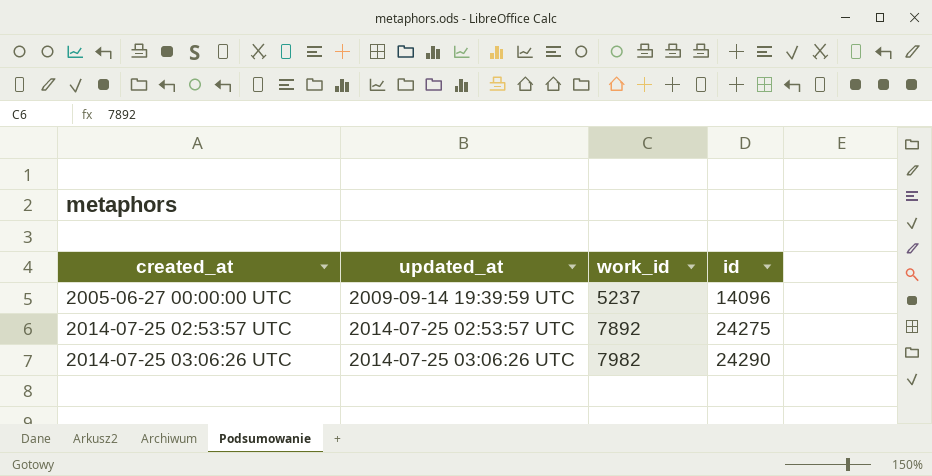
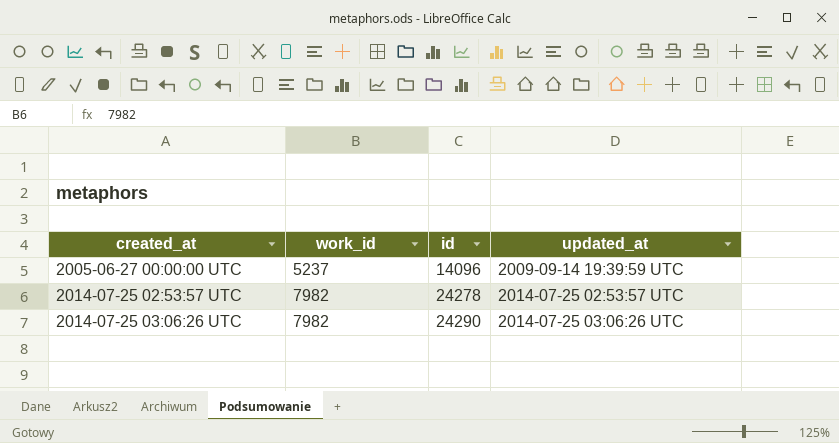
column updated_at | position: 2 -> 4
2014-07-25 02:53:57 UTC | work_id: 7892 -> 7982
2014-07-25 02:53:57 UTC | id: 24275 -> 24278

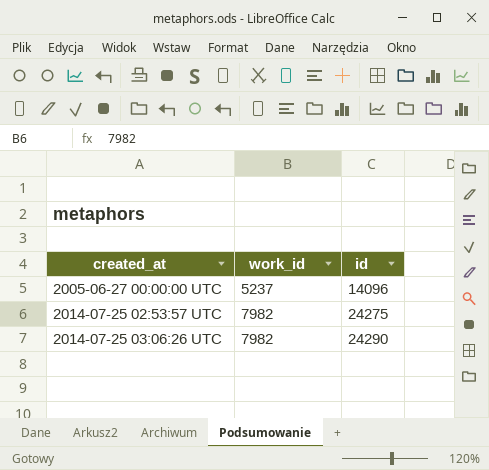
column updated_at | position: 4 -> none
2014-07-25 02:53:57 UTC | id: 24278 -> 24275

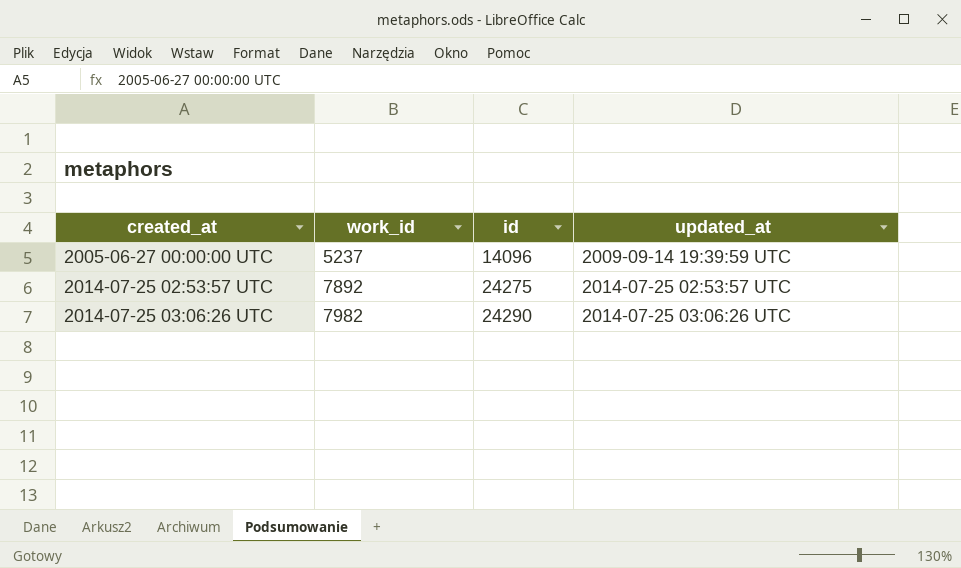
column updated_at | position: none -> 4
2014-07-25 02:53:57 UTC | work_id: 7982 -> 7892

